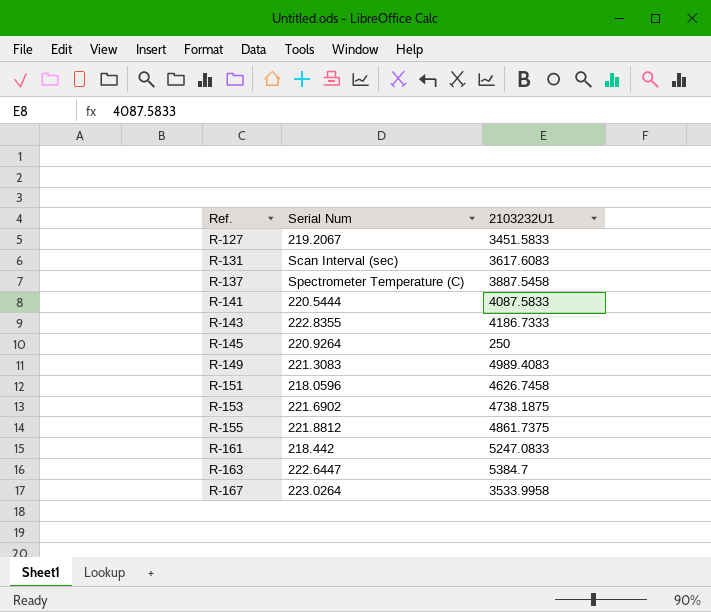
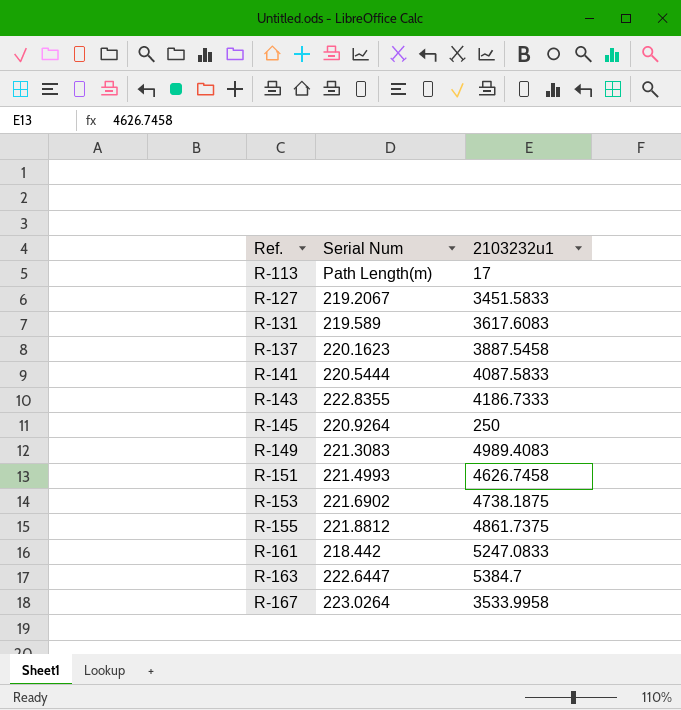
column name: 2103232U1 -> 2103232u1
row R-113: none -> Path Length(m) | 17
R-131 | Serial Num: Scan Interval (sec) -> 219.589
R-137 | Serial Num: Spectrometer Temperature (C) -> 220.1623
R-151 | Serial Num: 218.0596 -> 221.4993

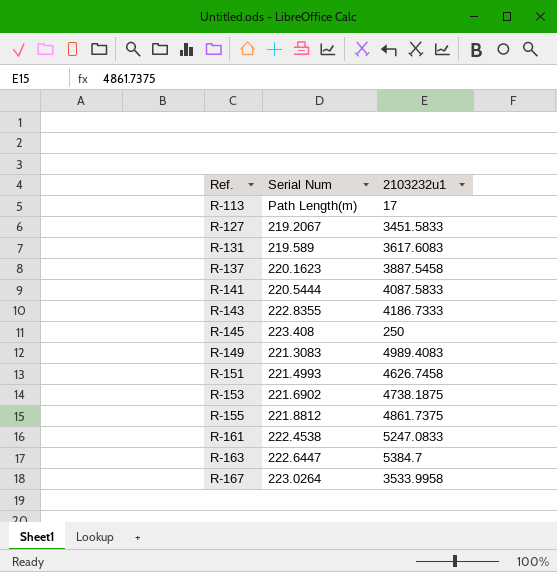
R-145 | Serial Num: 220.9264 -> 223.408
R-161 | Serial Num: 218.442 -> 222.4538

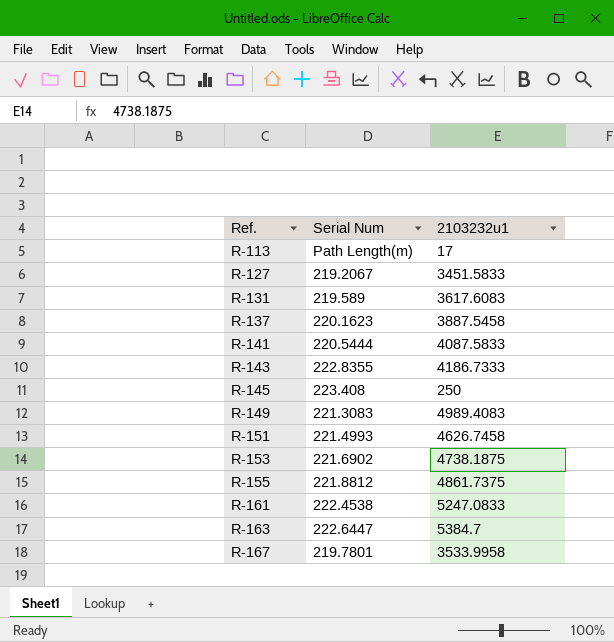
R-167 | Serial Num: 223.0264 -> 219.7801

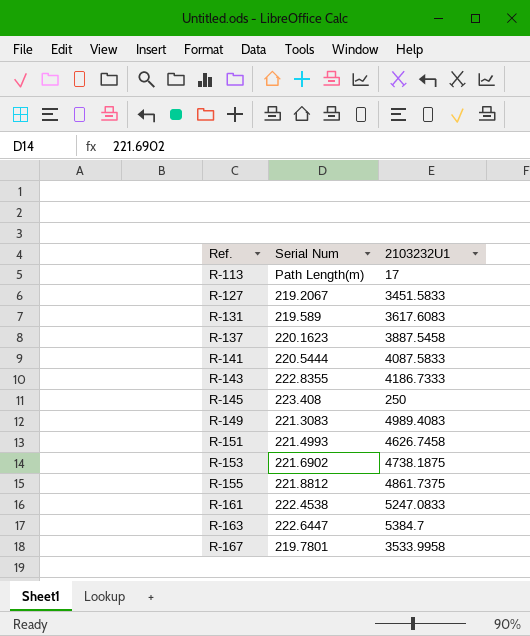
column name: 2103232u1 -> 2103232U1

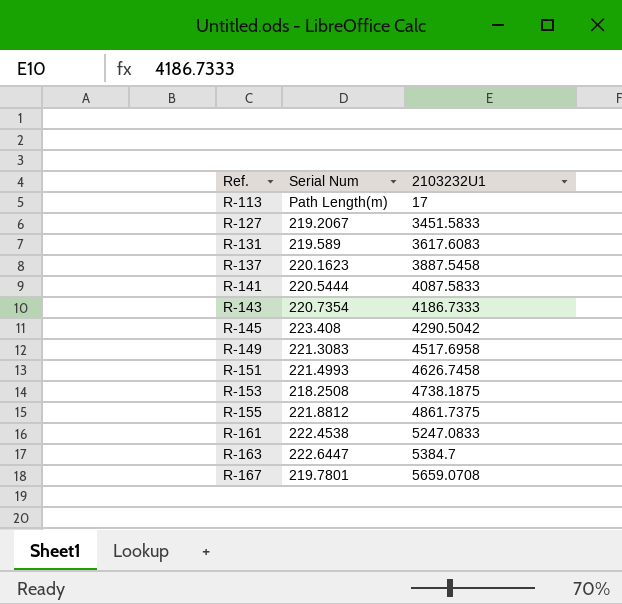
R-143 | Serial Num: 222.8355 -> 220.7354
R-145 | 2103232U1: 250 -> 4290.5042
R-149 | 2103232U1: 4989.4083 -> 4517.6958
R-153 | Serial Num: 221.6902 -> 218.2508
R-167 | 2103232U1: 3533.9958 -> 5659.0708

